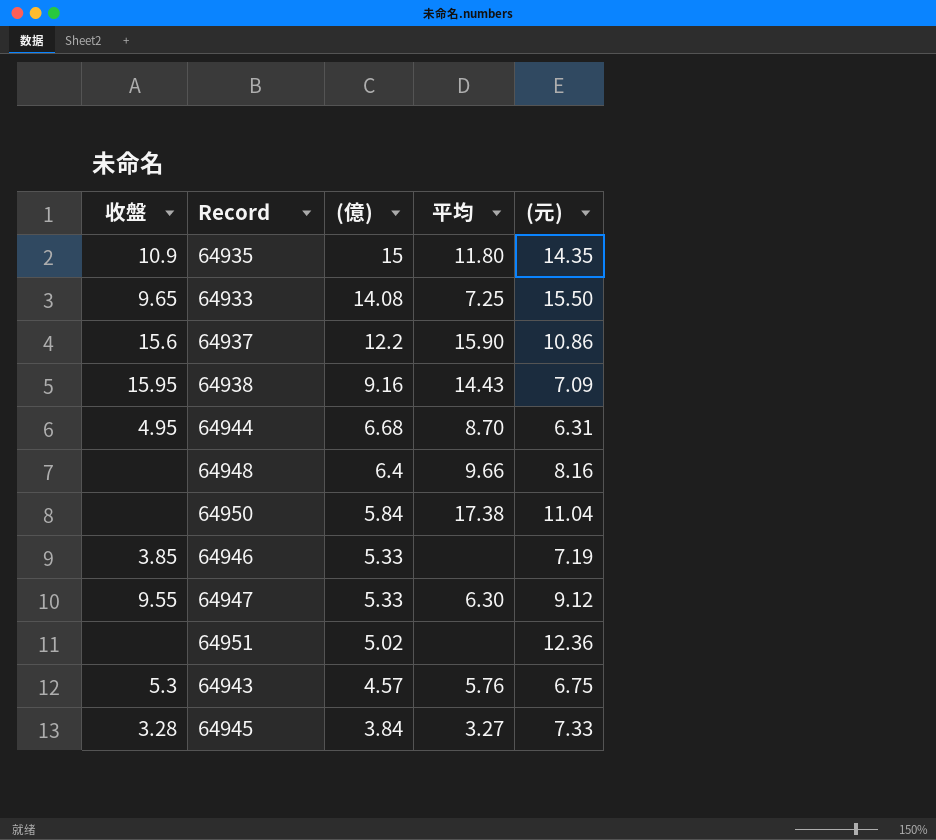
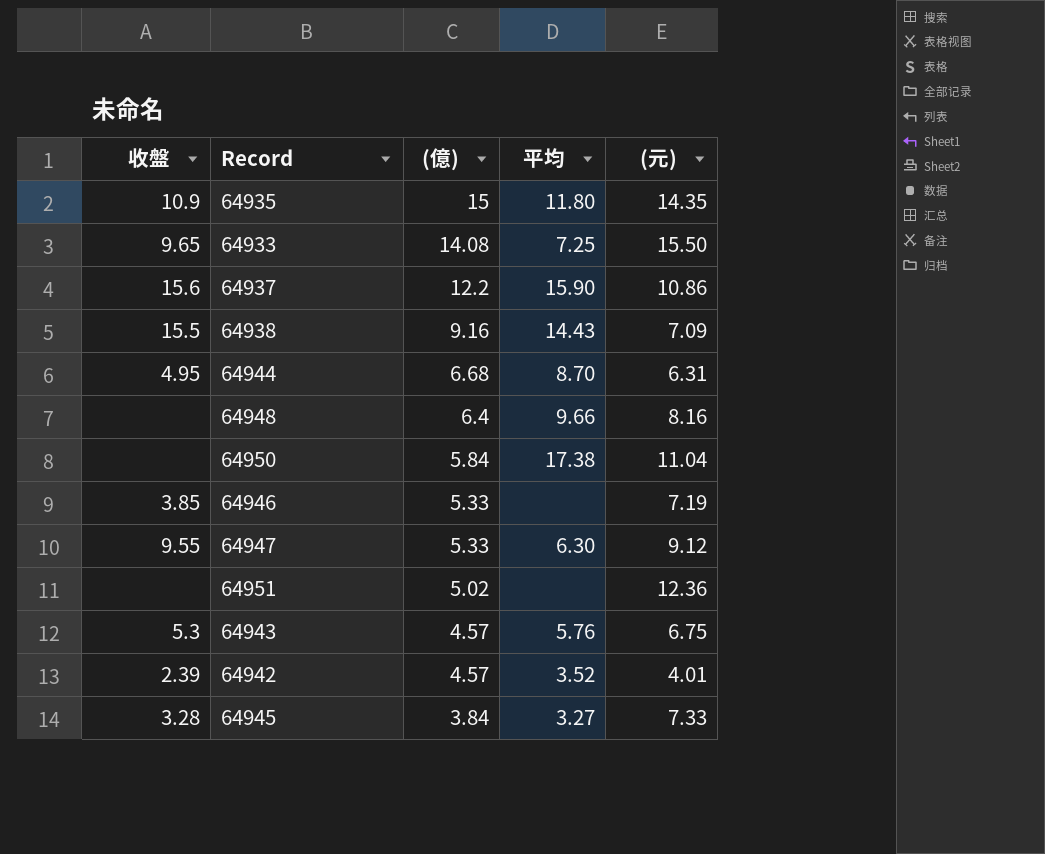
64938 | 收盤: 15.95 -> 15.5
row 64942: none -> 2.39 | 4.57 | 3.52 | 4.01

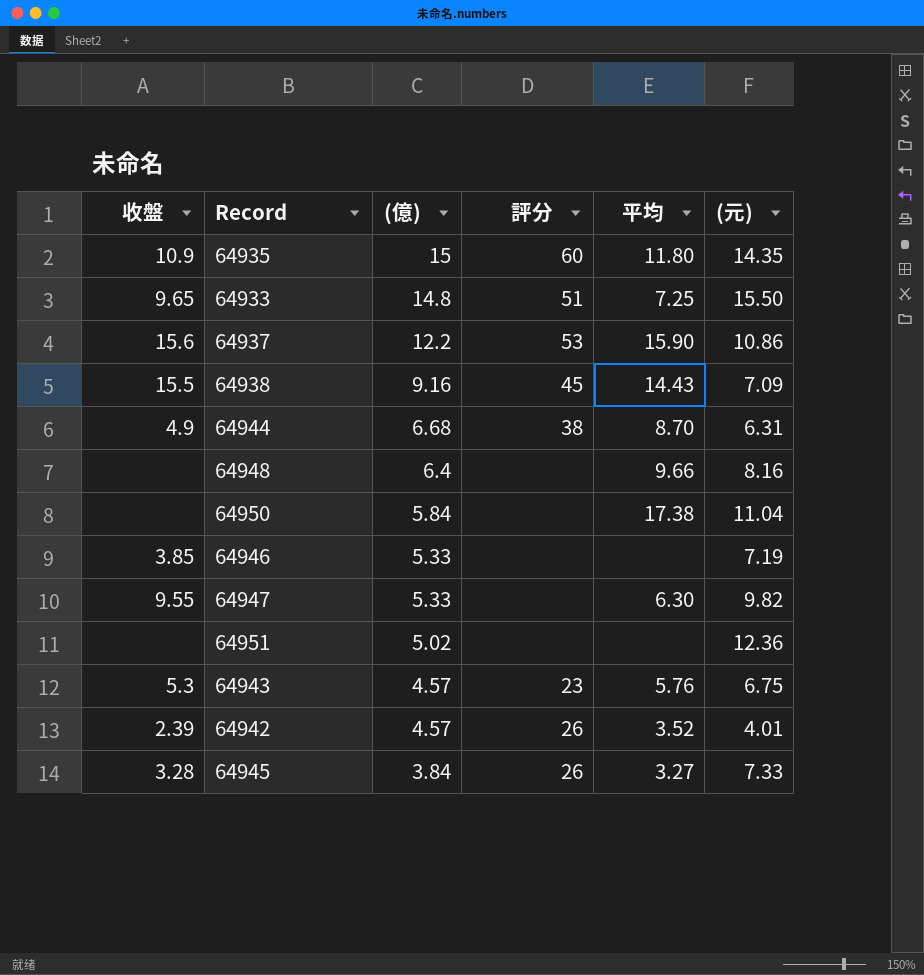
column 評分 | position: none -> 4
64933 | (億): 14.08 -> 14.8
64944 | 收盤: 4.95 -> 4.9
64947 | (元): 9.12 -> 9.82

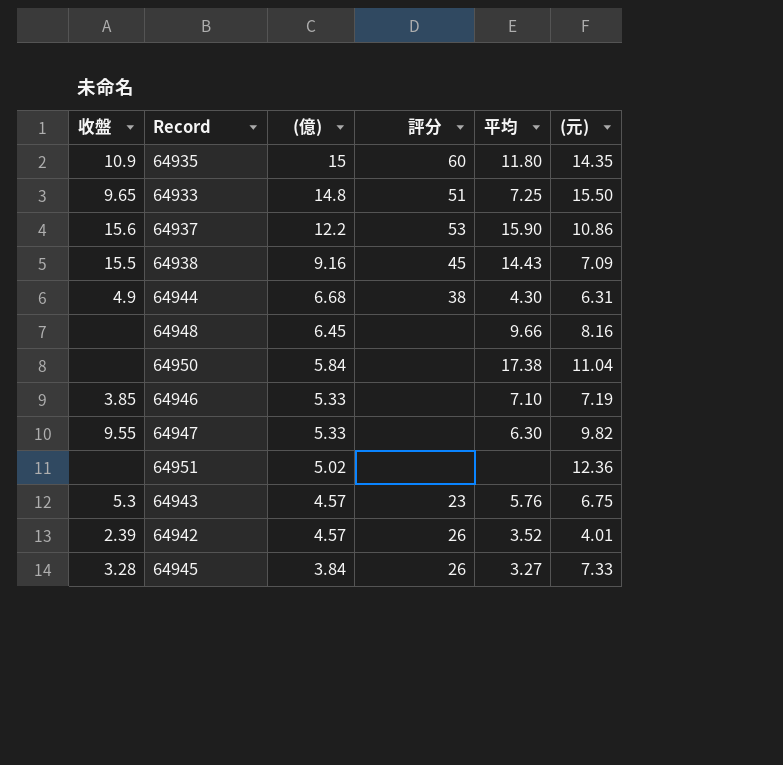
64944 | 平均: 8.70 -> 4.30
64948 | (億): 6.4 -> 6.45
64946 | 平均: none -> 7.10

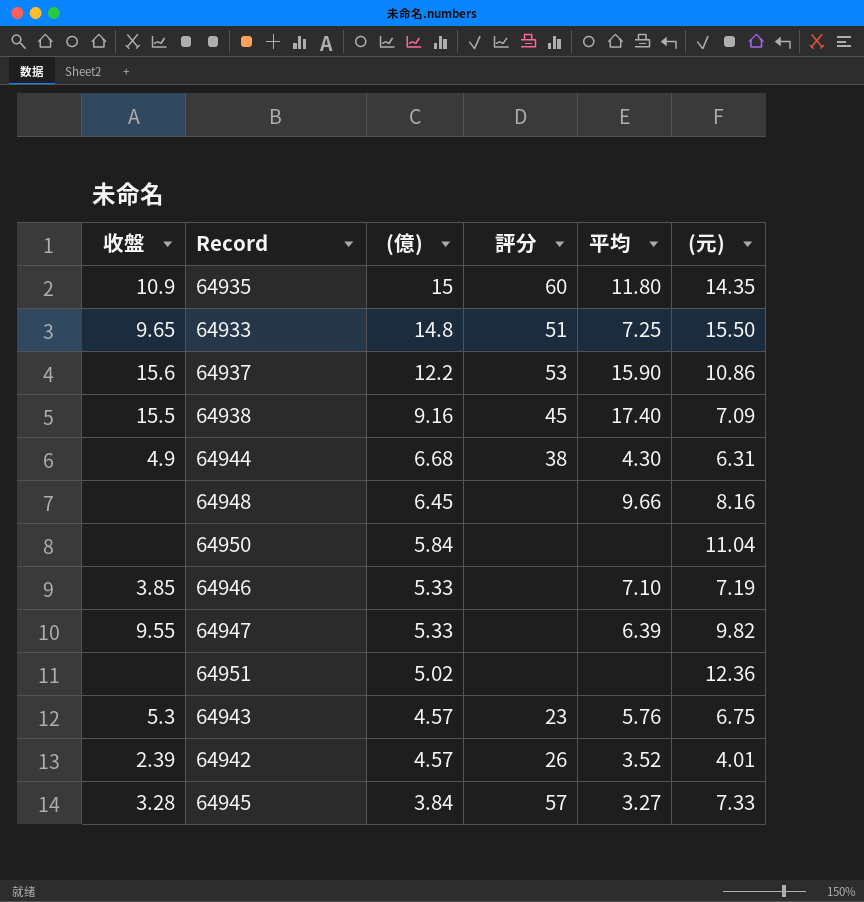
64938 | 平均: 14.43 -> 17.40
64950 | 平均: 17.38 -> none
64947 | 平均: 6.30 -> 6.39
64945 | 評分: 26 -> 57

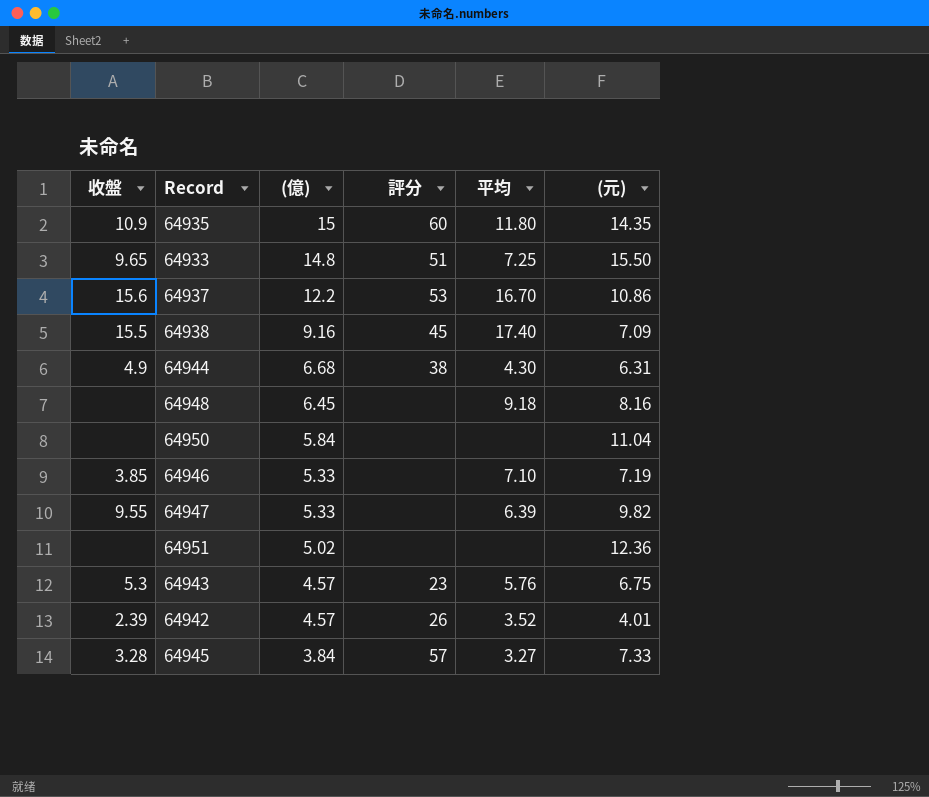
64937 | 平均: 15.90 -> 16.70
64948 | 平均: 9.66 -> 9.18

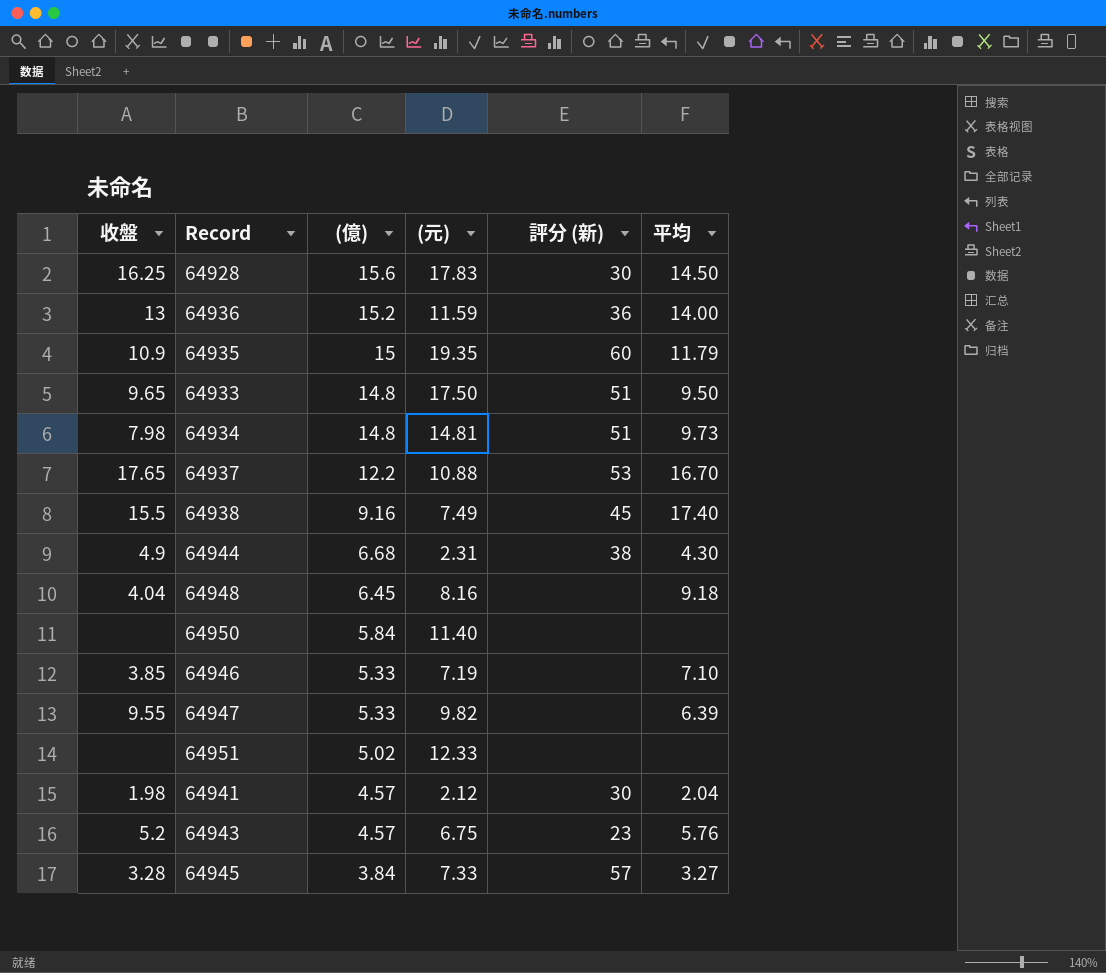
column (元) | position: 6 -> 4
column name: 評分 -> 評分 (新)
row 64942: 2.39 | 4.57 | 26 | 3.52 | 4.01 -> none
row 64928: none -> 16.25 | 15.6 | 17.83 | 30 | 14.50
row 64936: none -> 13 | 15.2 | 11.59 | 36 | 14.00
64935 | (元): 14.35 -> 19.35
64935 | 平均: 11.80 -> 11.79
64933 | (元): 15.50 -> 17.50
64933 | 平均: 7.25 -> 9.50
row 64934: none -> 7.98 | 14.8 | 14.81 | 51 | 9.73
64937 | 收盤: 15.6 -> 17.65
64937 | (元): 10.86 -> 10.88
64938 | (元): 7.09 -> 7.49
64944 | (元): 6.31 -> 2.31
64948 | 收盤: none -> 4.04
64950 | (元): 11.04 -> 11.40
64951 | (元): 12.36 -> 12.33
row 64941: none -> 1.98 | 4.57 | 2.12 | 30 | 2.04
64943 | 收盤: 5.3 -> 5.2

